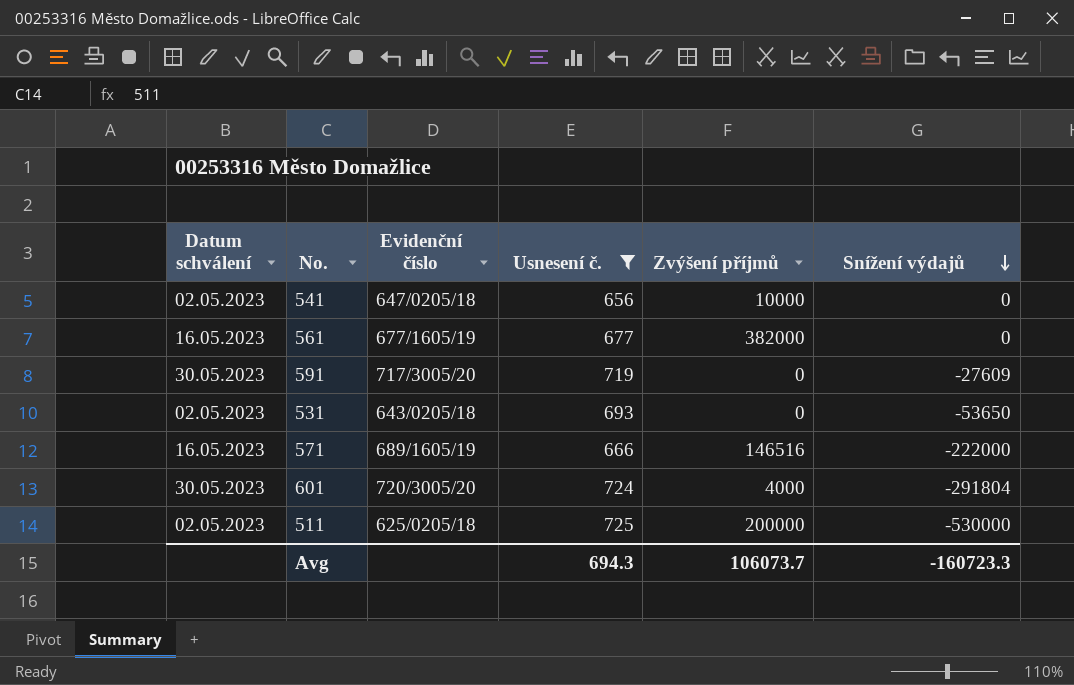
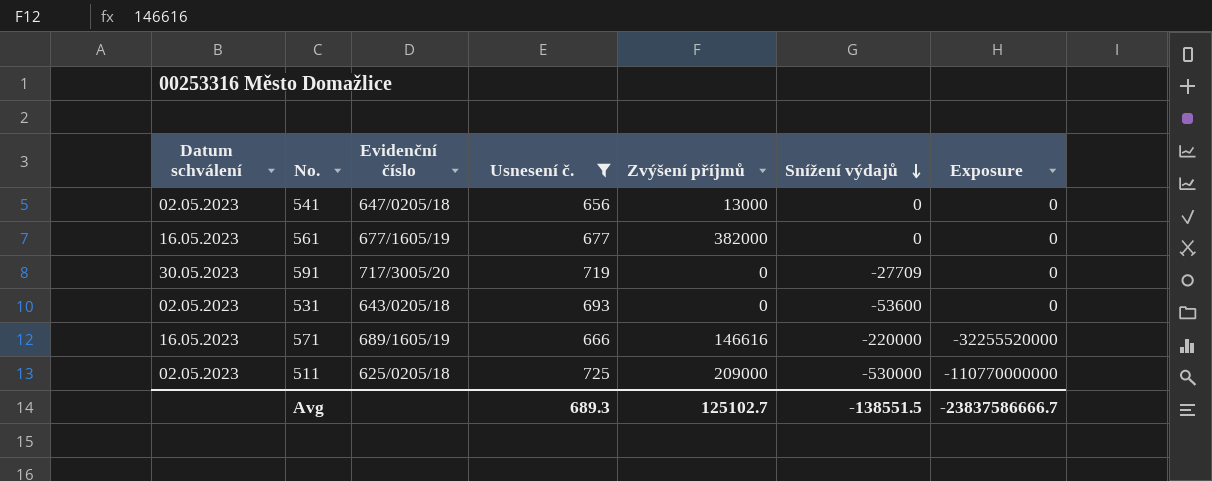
column Exposure | formula: none -> [Zvýšení příjmů] * [Snížení výdajů]
row 601: 30.05.2023 | 720/3005/20 | 724 | 4000 | -291804 -> none
541 | Zvýšení příjmů: 10000 -> 13000
591 | Snížení výdajů: -27609 -> -27709
531 | Snížení výdajů: -53650 -> -53600
571 | Zvýšení příjmů: 146516 -> 146616
571 | Snížení výdajů: -222000 -> -220000
511 | Zvýšení příjmů: 200000 -> 209000
Avg | Usnesení č.: 694.3 -> 689.3
Avg | Zvýšení příjmů: 106073.7 -> 125102.7
Avg | Snížení výdajů: -160723.3 -> -138551.5

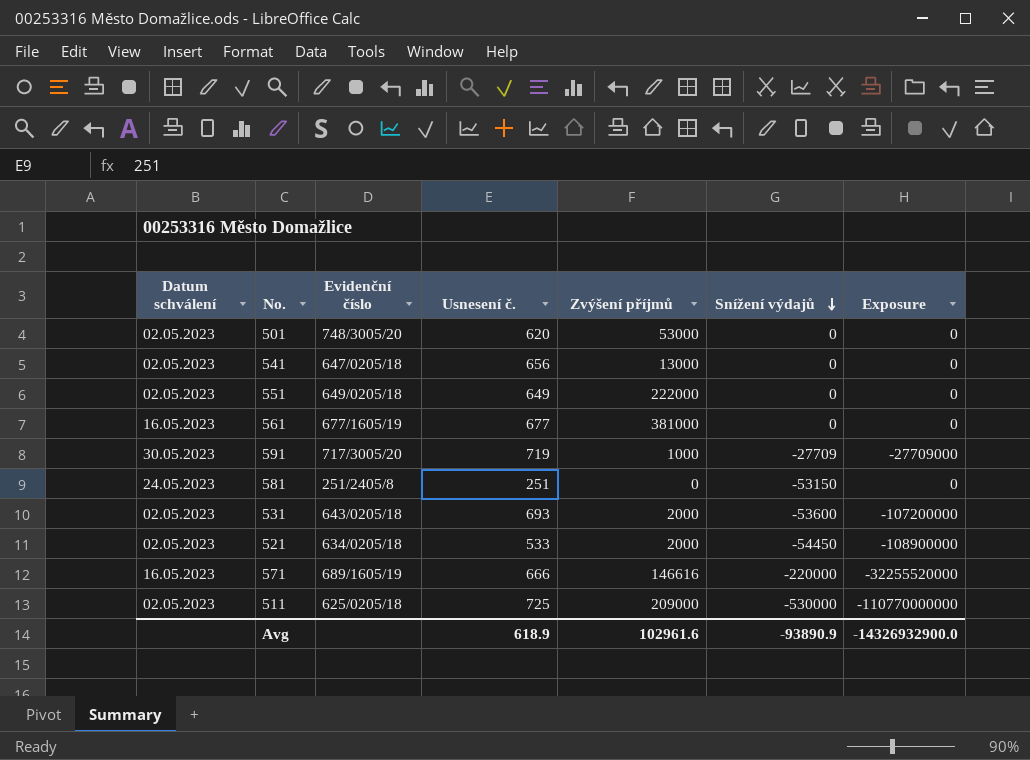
filter: Usnesení č. >= 656 -> none
561 | Zvýšení příjmů: 382000 -> 381000
591 | Zvýšení příjmů: 0 -> 1000
591 | Exposure: 0 -> -27709000
531 | Zvýšení příjmů: 0 -> 2000
531 | Exposure: 0 -> -107200000
Avg | Usnesení č.: 689.3 -> 618.9
Avg | Zvýšení příjmů: 125102.7 -> 102961.6
Avg | Snížení výdajů: -138551.5 -> -93890.9
Avg | Exposure: -23837586666.7 -> -14326932900.0

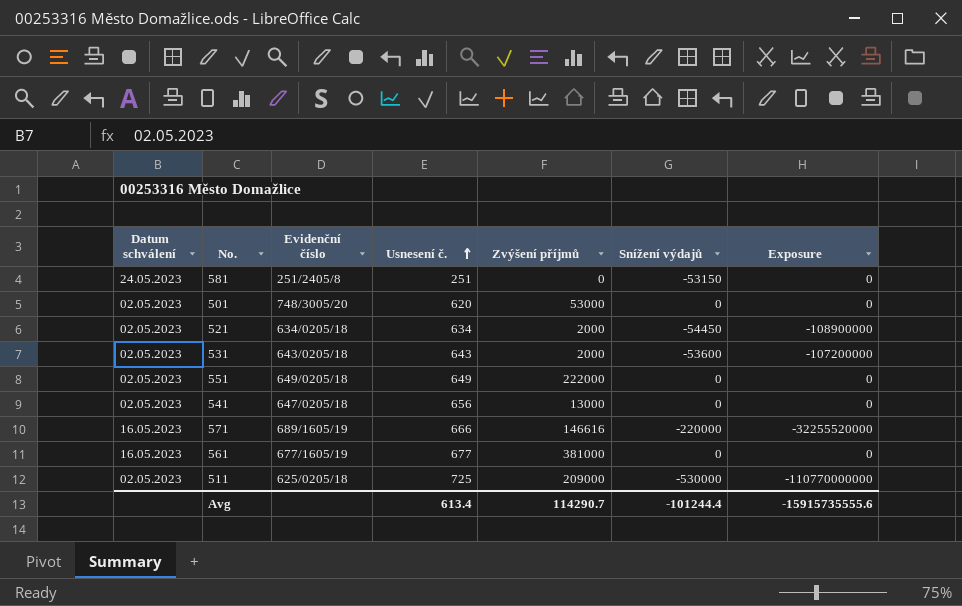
row order: Snížení výdajů descending -> Usnesení č. ascending
row 591: 30.05.2023 | 717/3005/20 | 719 | 1000 | -27709 | -27709000 -> none
521 | Usnesení č.: 533 -> 634
531 | Usnesení č.: 693 -> 643
Avg | Usnesení č.: 618.9 -> 613.4
Avg | Zvýšení příjmů: 102961.6 -> 114290.7
Avg | Snížení výdajů: -93890.9 -> -101244.4
Avg | Exposure: -14326932900.0 -> -15915735555.6

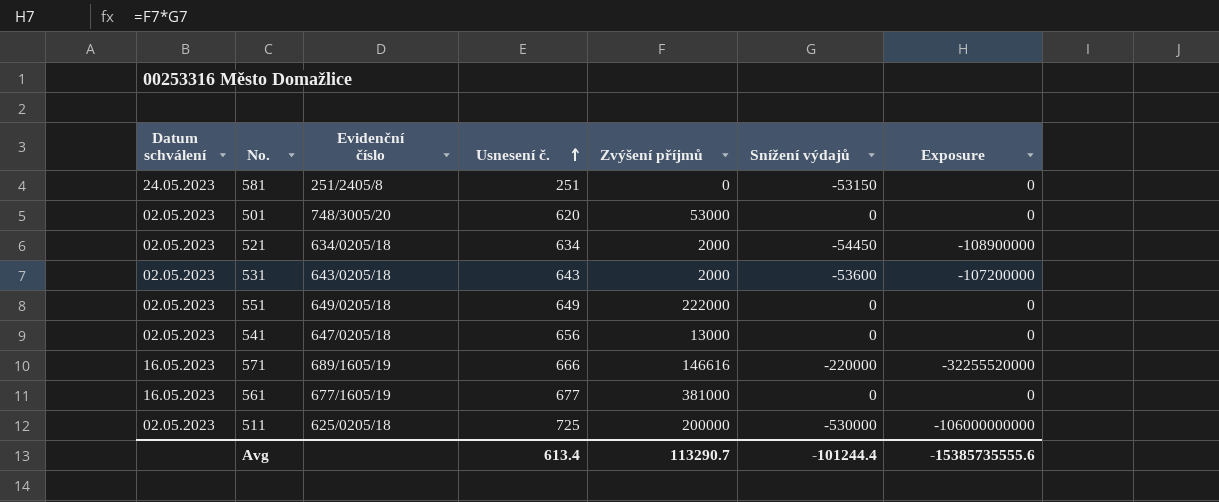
511 | Zvýšení příjmů: 209000 -> 200000
511 | Exposure: -110770000000 -> -106000000000
Avg | Zvýšení příjmů: 114290.7 -> 113290.7
Avg | Exposure: -15915735555.6 -> -15385735555.6

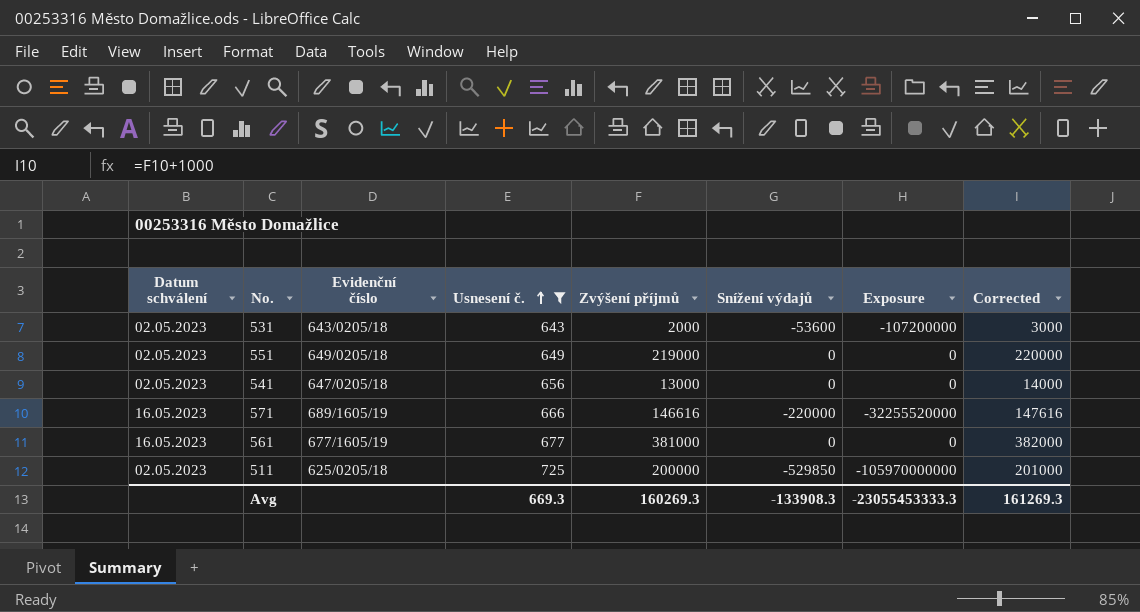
filter: none -> Usnesení č. >= 643
column Corrected | formula: none -> [Zvýšení příjmů] + 1000
551 | Zvýšení příjmů: 222000 -> 219000
511 | Snížení výdajů: -530000 -> -529850
511 | Exposure: -106000000000 -> -105970000000
Avg | Usnesení č.: 613.4 -> 669.3
Avg | Zvýšení příjmů: 113290.7 -> 160269.3
Avg | Snížení výdajů: -101244.4 -> -133908.3
Avg | Exposure: -15385735555.6 -> -23055453333.3

